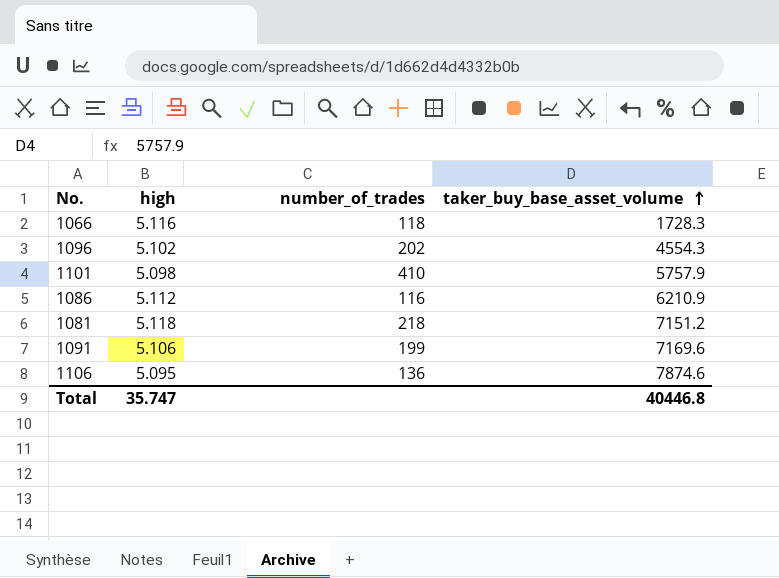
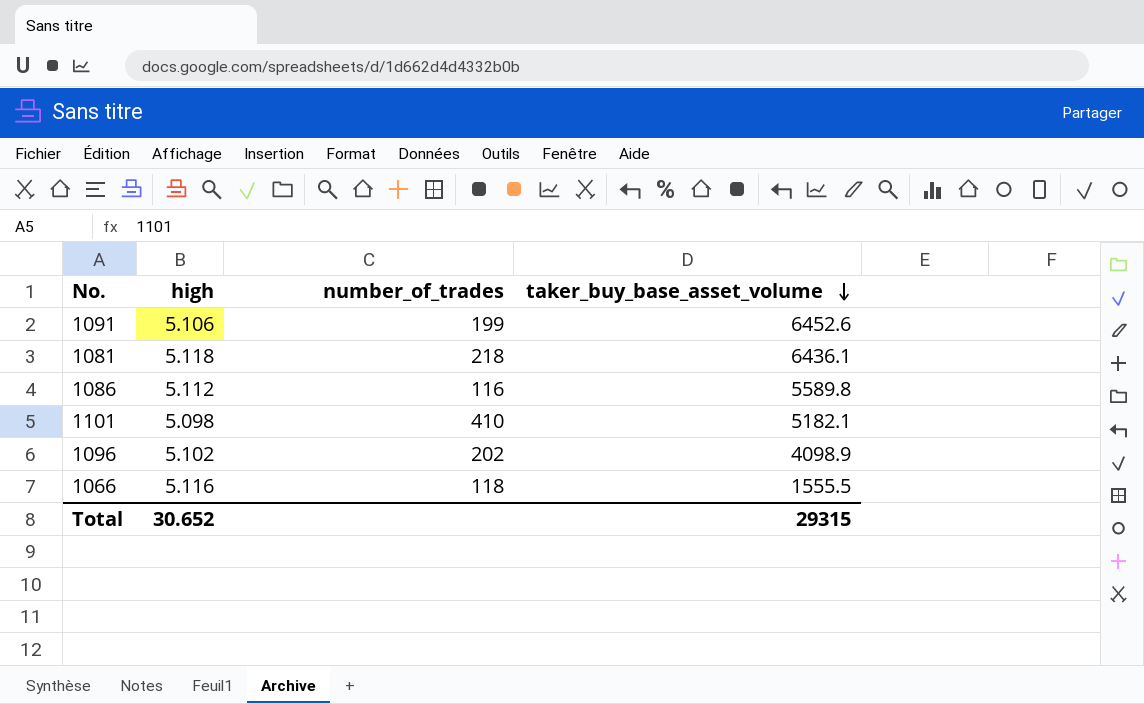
row order: taker_buy_base_asset_volume ascending -> taker_buy_base_asset_volume descending
row 1106: 5.095 | 136 | 7874.6 -> none
1091 | taker_buy_base_asset_volume: 7169.6 -> 6452.6
1081 | taker_buy_base_asset_volume: 7151.2 -> 6436.1
1086 | taker_buy_base_asset_volume: 6210.9 -> 5589.8
1101 | taker_buy_base_asset_volume: 5757.9 -> 5182.1
1096 | taker_buy_base_asset_volume: 4554.3 -> 4098.9
1066 | taker_buy_base_asset_volume: 1728.3 -> 1555.5
Total | high: 35.747 -> 30.652
Total | taker_buy_base_asset_volume: 40446.8 -> 29315

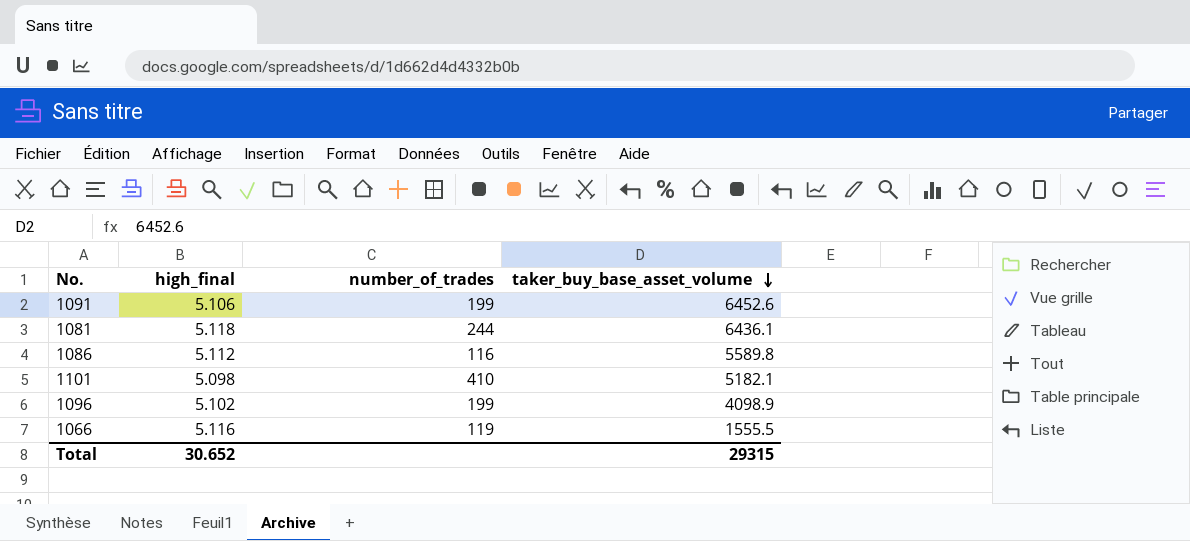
column name: high -> high_final
1081 | number_of_trades: 218 -> 244
1096 | number_of_trades: 202 -> 199
1066 | number_of_trades: 118 -> 119

